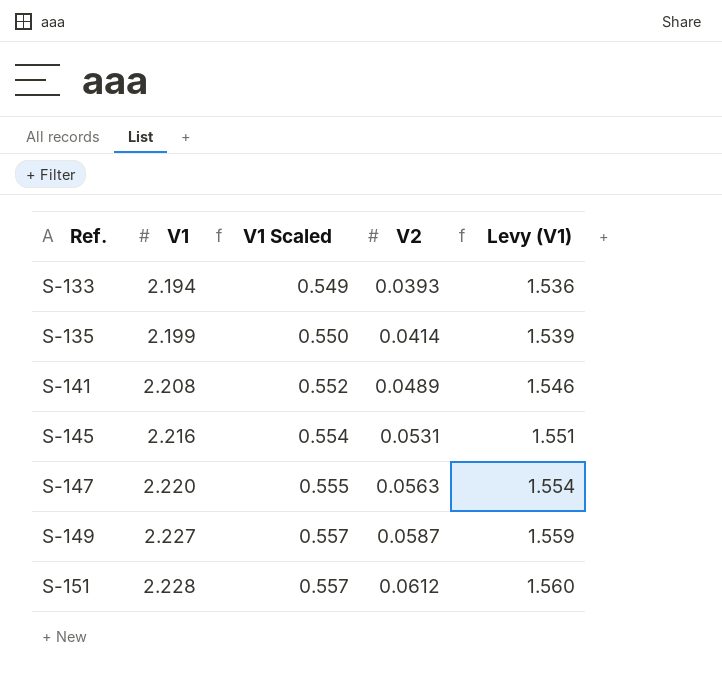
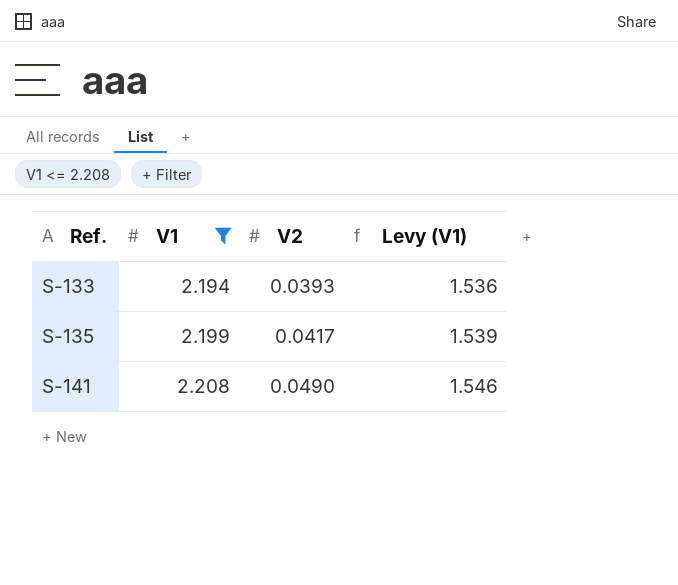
filter: none -> V1 <= 2.208
column V1 Scaled | formula: [V1] * 0.25 -> none
S-135 | V2: 0.0414 -> 0.0417
S-141 | V2: 0.0489 -> 0.0490

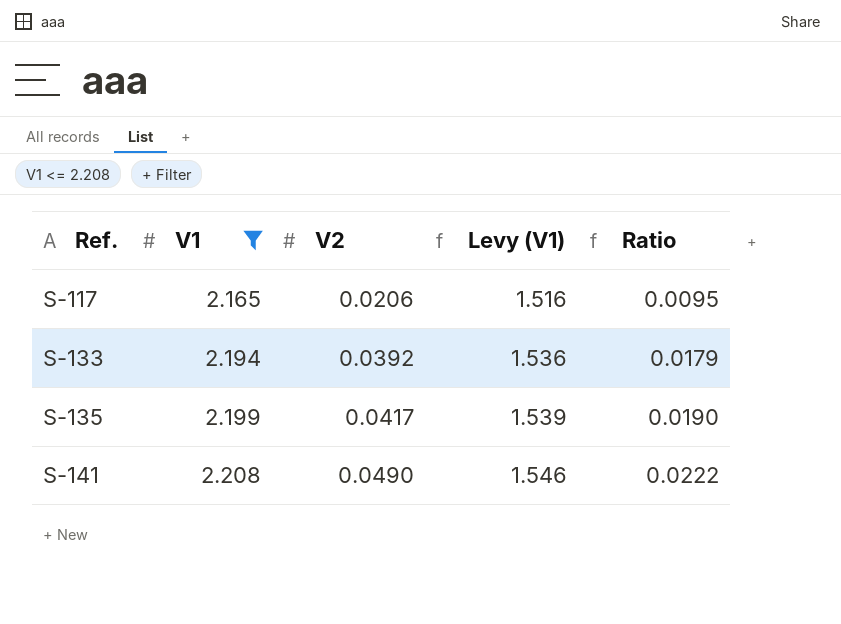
column Ratio | formula: none -> [V2] / [V1]
row S-117: none -> 2.165 | 0.0206 | 1.516 | 0.0095
S-133 | V2: 0.0393 -> 0.0392

